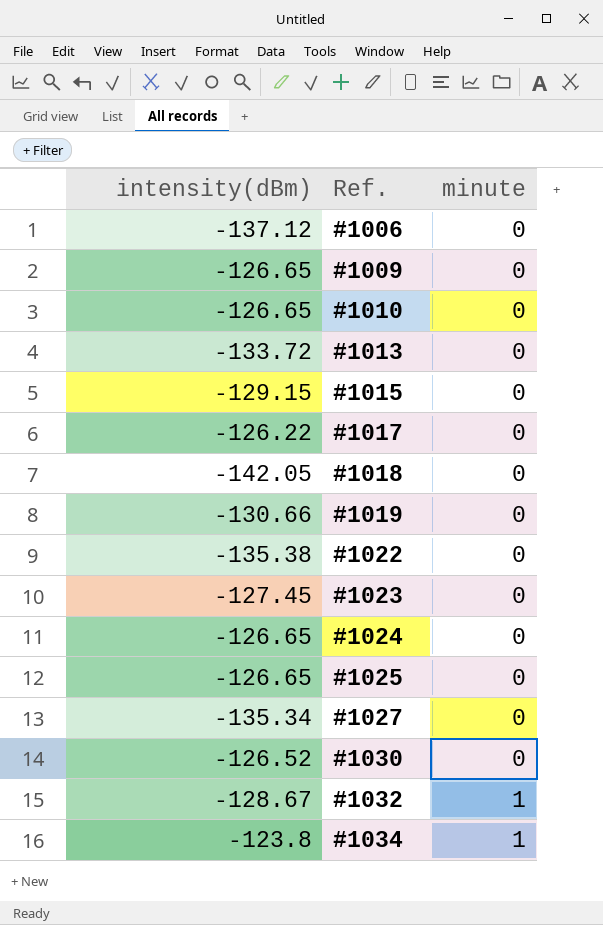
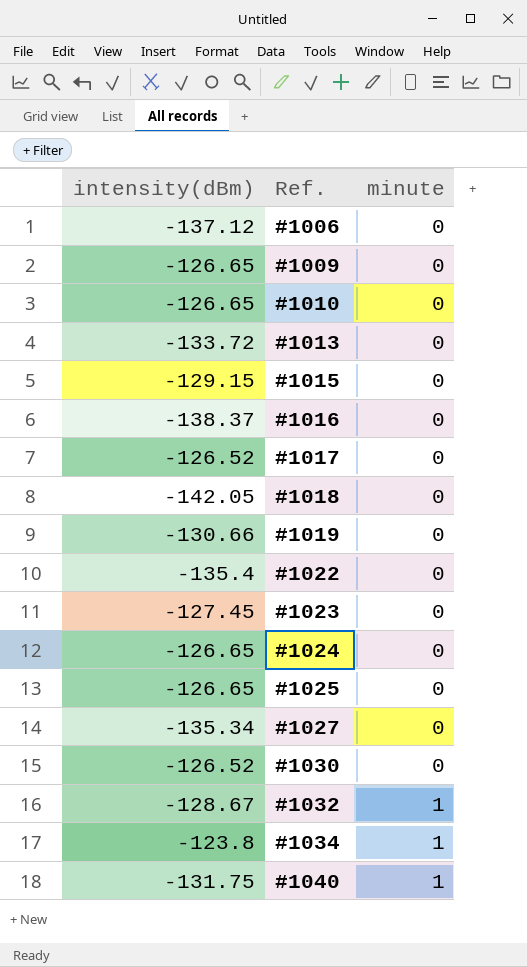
row #1016: none -> -138.37 | 0
#1017 | intensity(dBm): -126.22 -> -126.52
#1022 | intensity(dBm): -135.38 -> -135.4
row #1040: none -> -131.75 | 1

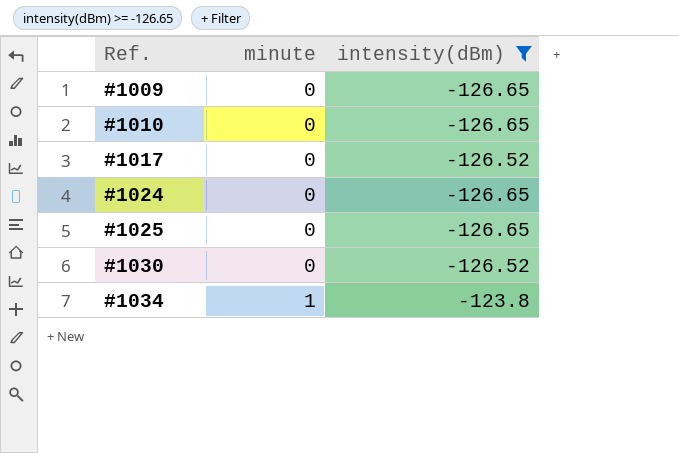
filter: none -> intensity(dBm) >= -126.65
column intensity(dBm) | position: 1 -> 3

